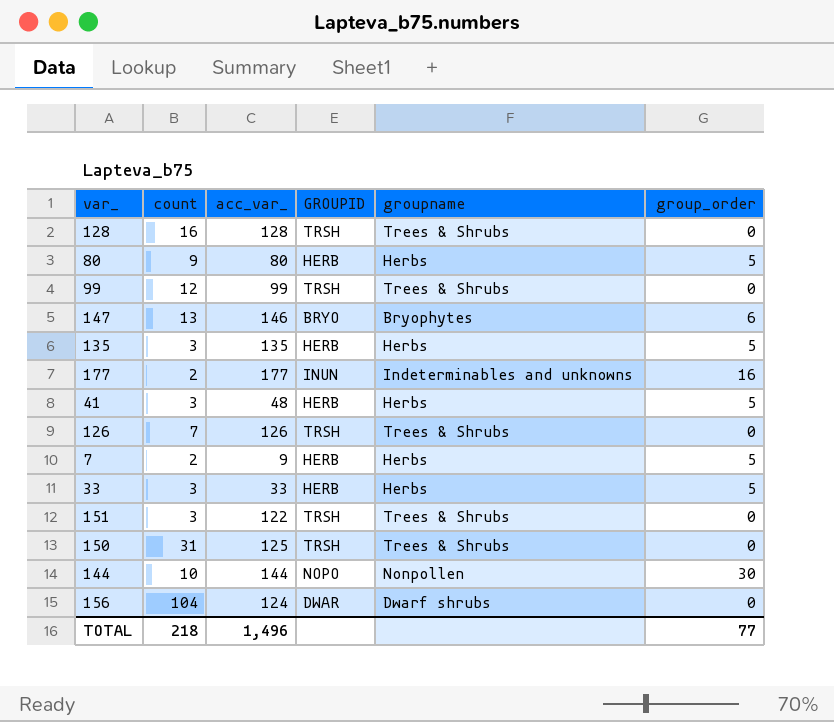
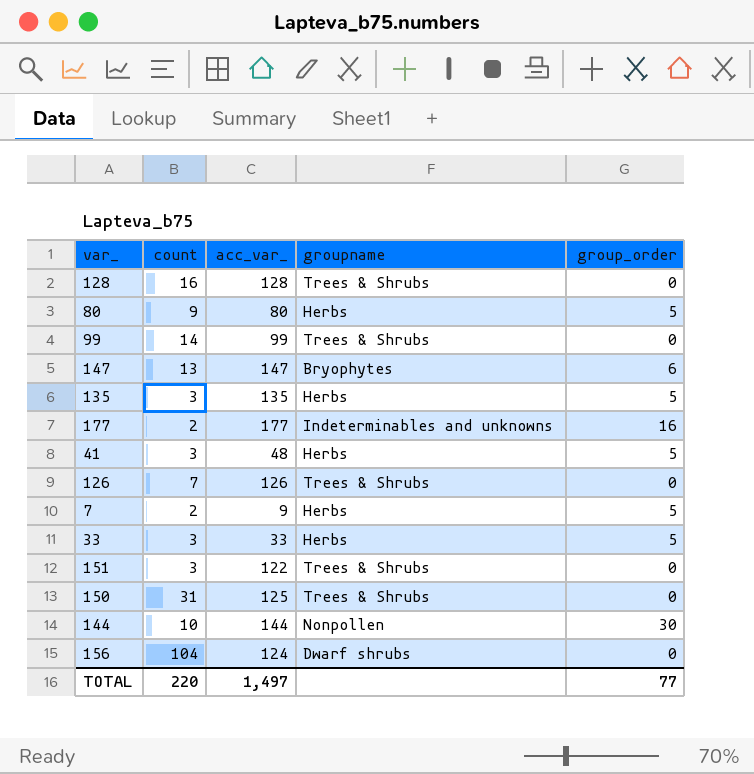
column GROUPID | position: 4 -> none
99 | count: 12 -> 14
147 | acc_var_: 146 -> 147
TOTAL | count: 218 -> 220
TOTAL | acc_var_: 1,496 -> 1,497

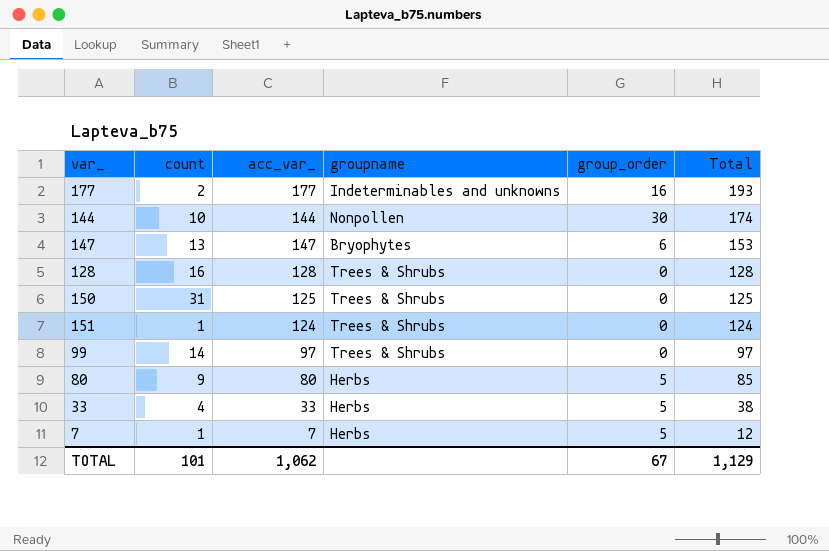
row order: none -> Total descending
column Total | formula: none -> [acc_var_] + [group_order]
row 135: 3 | 135 | Herbs | 5 -> none
row 41: 3 | 48 | Herbs | 5 -> none
row 126: 7 | 126 | Trees & Shrubs | 0 -> none
row 156: 104 | 124 | Dwarf shrubs | 0 -> none
151 | count: 3 -> 1
151 | acc_var_: 122 -> 124
99 | acc_var_: 99 -> 97
33 | count: 3 -> 4
7 | count: 2 -> 1
7 | acc_var_: 9 -> 7
TOTAL | count: 220 -> 101
TOTAL | acc_var_: 1,497 -> 1,062
TOTAL | group_order: 77 -> 67

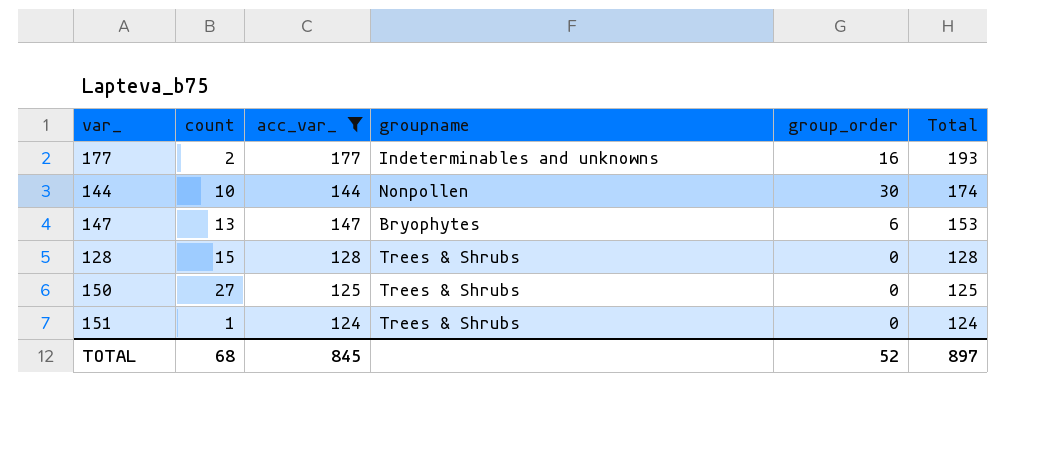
filter: none -> acc_var_ >= 124
128 | count: 16 -> 15
150 | count: 31 -> 27
TOTAL | count: 101 -> 68
TOTAL | acc_var_: 1,062 -> 845
TOTAL | group_order: 67 -> 52
TOTAL | Total: 1,129 -> 897

